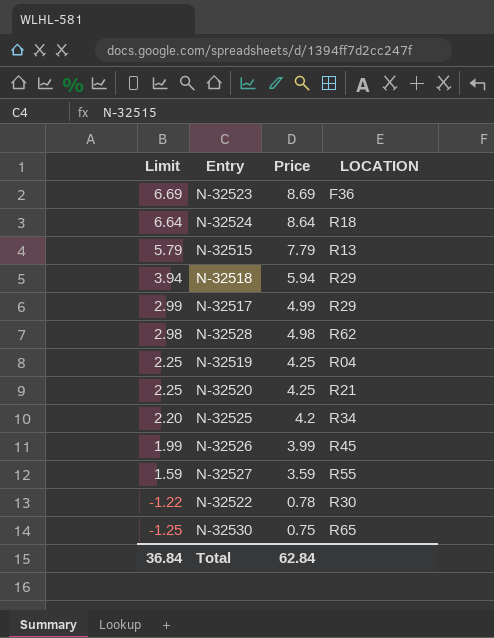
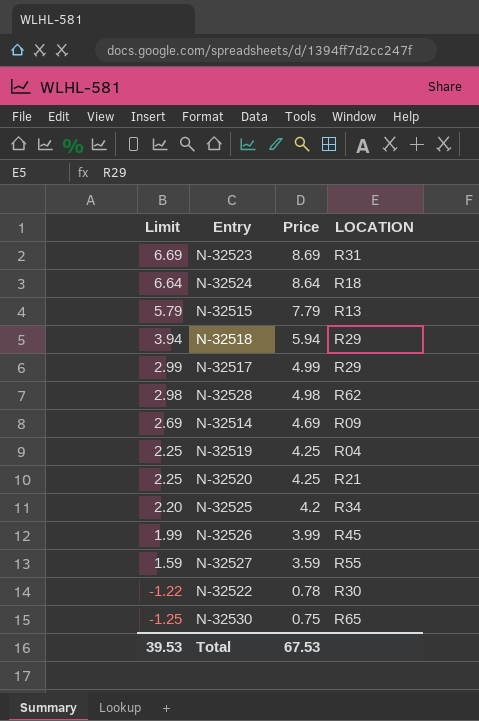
N-32523 | LOCATION: F36 -> R31
row N-32514: none -> 2.69 | 4.69 | R09
Total | Limit: 36.84 -> 39.53
Total | Price: 62.84 -> 67.53

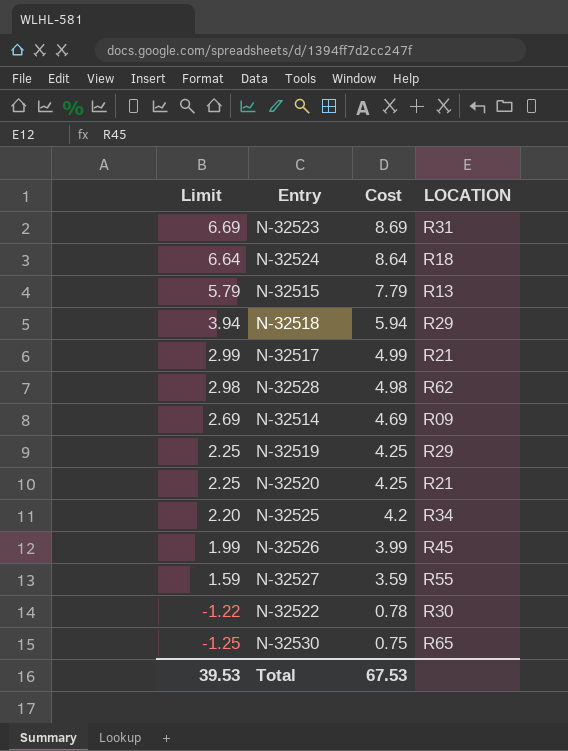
column name: Price -> Cost
N-32517 | LOCATION: R29 -> R21
N-32519 | LOCATION: R04 -> R29

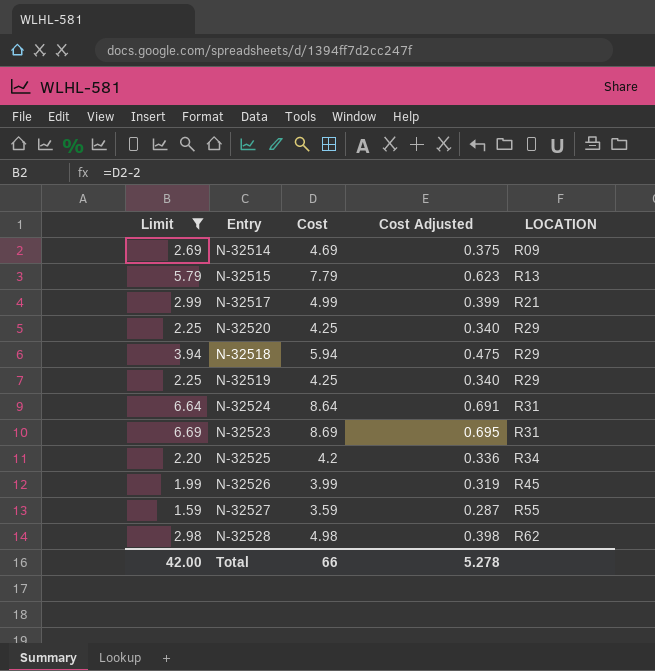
filter: none -> Limit >= 1.59
row order: Limit descending -> LOCATION ascending
column Cost Adjusted | formula: none -> [Cost] * 0.08
N-32520 | LOCATION: R21 -> R29
N-32524 | LOCATION: R18 -> R31
Total | Limit: 39.53 -> 42.00
Total | Cost: 67.53 -> 66

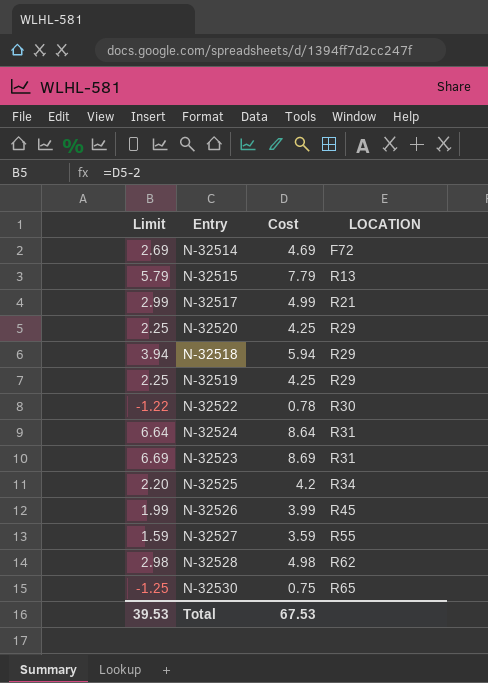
filter: Limit >= 1.59 -> none
column Cost Adjusted | formula: [Cost] * 0.08 -> none
N-32514 | LOCATION: R09 -> F72
Total | Limit: 42.00 -> 39.53
Total | Cost: 66 -> 67.53

